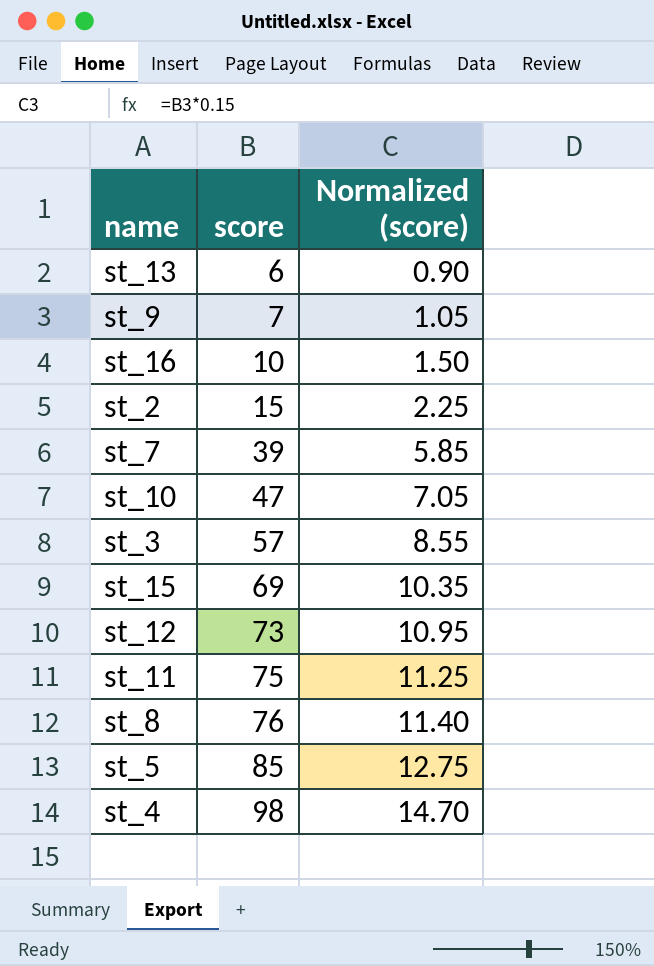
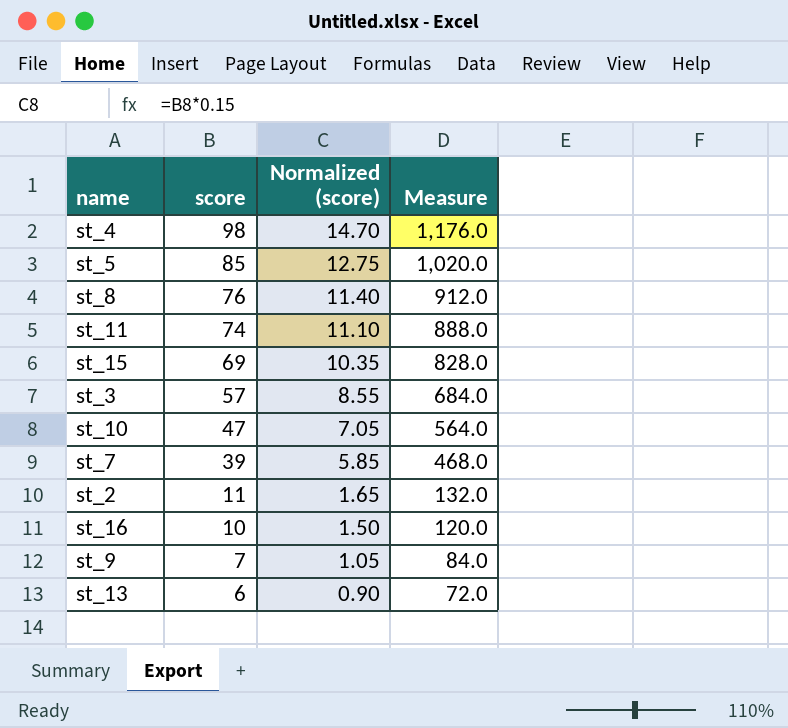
row order: score ascending -> score descending
column Measure | formula: none -> [score] * 12
row st_12: 73 | 10.95 -> none
st_11 | score: 75 -> 74
st_11 | Normalized (score): 11.25 -> 11.10
st_2 | score: 15 -> 11
st_2 | Normalized (score): 2.25 -> 1.65

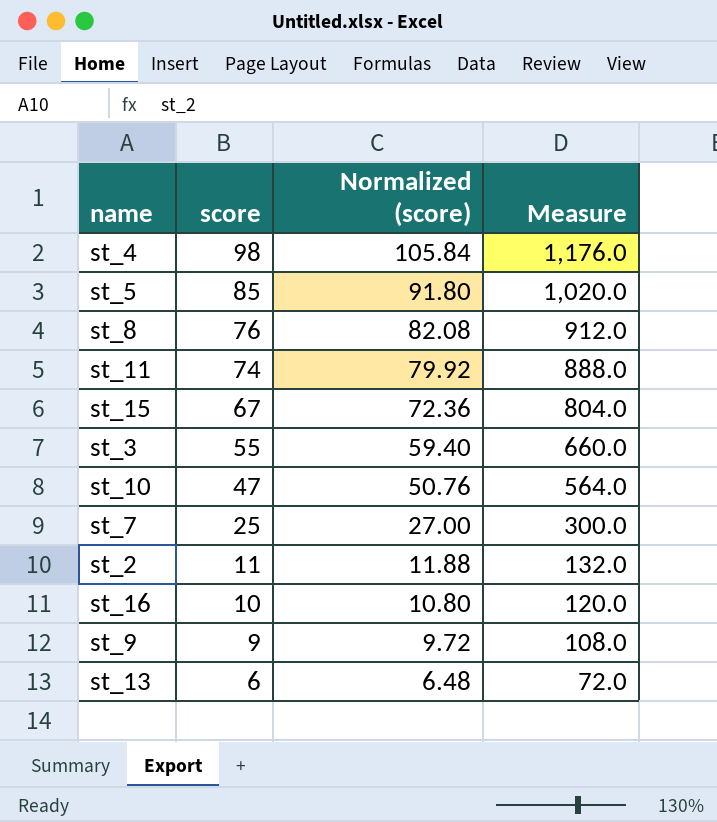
column Normalized (score) | formula: [score] * 0.15 -> [score] * 1.08
st_15 | score: 69 -> 67
st_15 | Measure: 828.0 -> 804.0
st_3 | score: 57 -> 55
st_3 | Measure: 684.0 -> 660.0
st_7 | score: 39 -> 25
st_7 | Measure: 468.0 -> 300.0
st_9 | score: 7 -> 9
st_9 | Measure: 84.0 -> 108.0

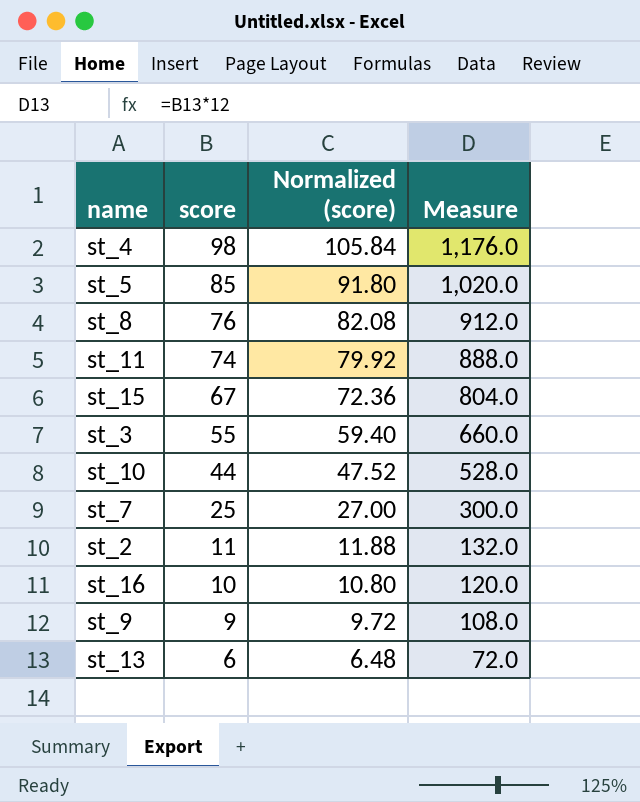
st_10 | score: 47 -> 44
st_10 | Normalized (score): 50.76 -> 47.52
st_10 | Measure: 564.0 -> 528.0

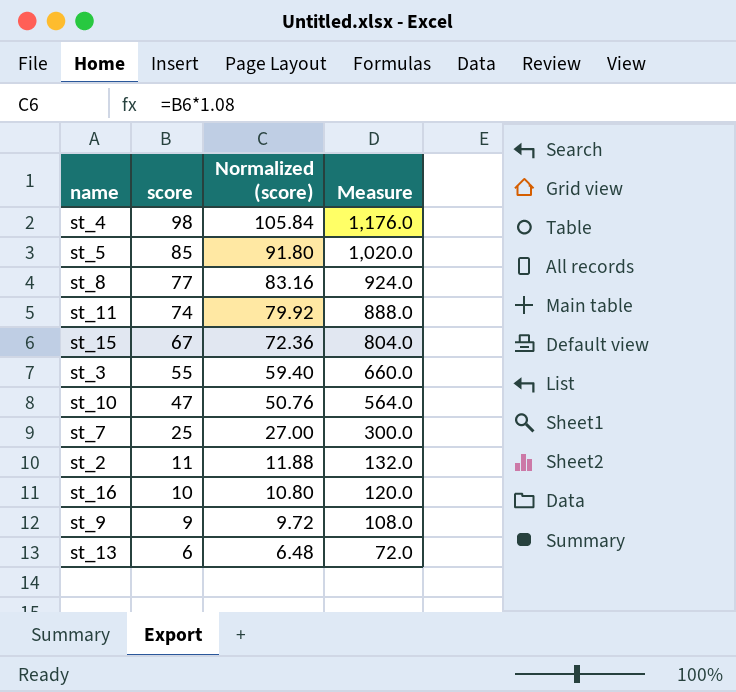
st_8 | score: 76 -> 77
st_8 | Normalized (score): 82.08 -> 83.16
st_8 | Measure: 912.0 -> 924.0
st_10 | score: 44 -> 47
st_10 | Normalized (score): 47.52 -> 50.76
st_10 | Measure: 528.0 -> 564.0

